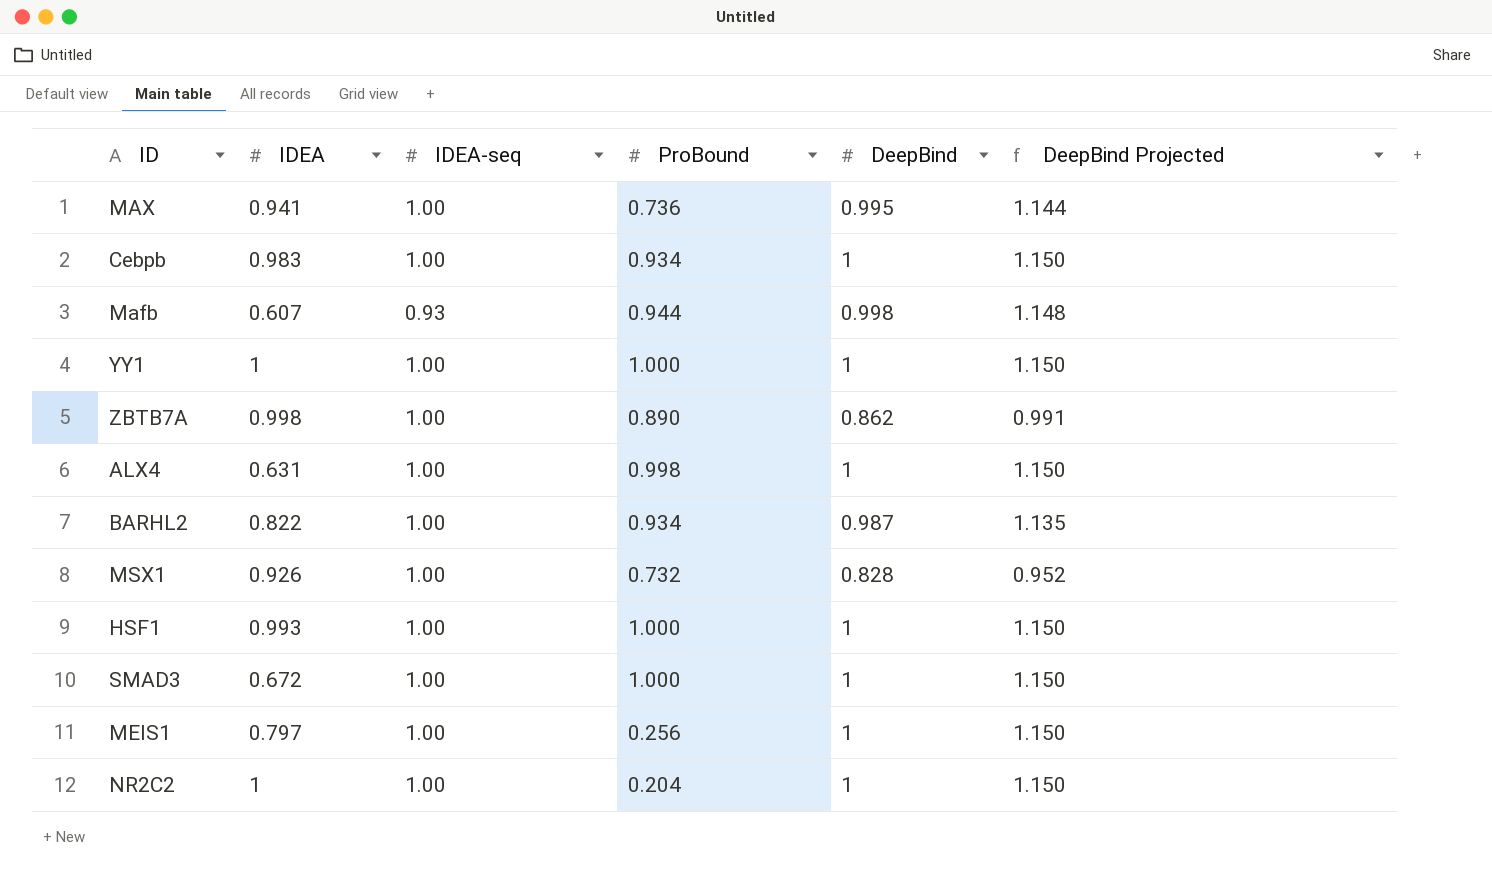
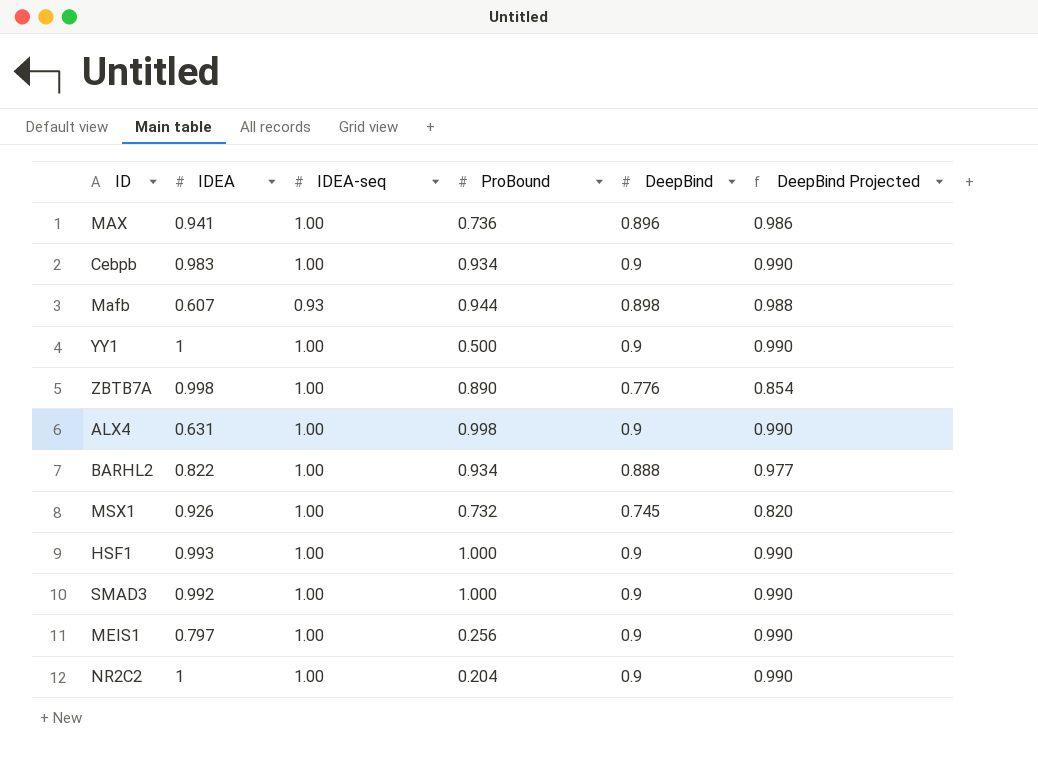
column DeepBind Projected | formula: [DeepBind] * 1.15 -> [DeepBind] * 1.1
MAX | DeepBind: 0.995 -> 0.896
Cebpb | DeepBind: 1 -> 0.9
Mafb | DeepBind: 0.998 -> 0.898
YY1 | ProBound: 1.000 -> 0.500
YY1 | DeepBind: 1 -> 0.9
ZBTB7A | DeepBind: 0.862 -> 0.776
ALX4 | DeepBind: 1 -> 0.9
BARHL2 | DeepBind: 0.987 -> 0.888
MSX1 | DeepBind: 0.828 -> 0.745
HSF1 | DeepBind: 1 -> 0.9
SMAD3 | IDEA: 0.672 -> 0.992
SMAD3 | DeepBind: 1 -> 0.9
MEIS1 | DeepBind: 1 -> 0.9
NR2C2 | DeepBind: 1 -> 0.9

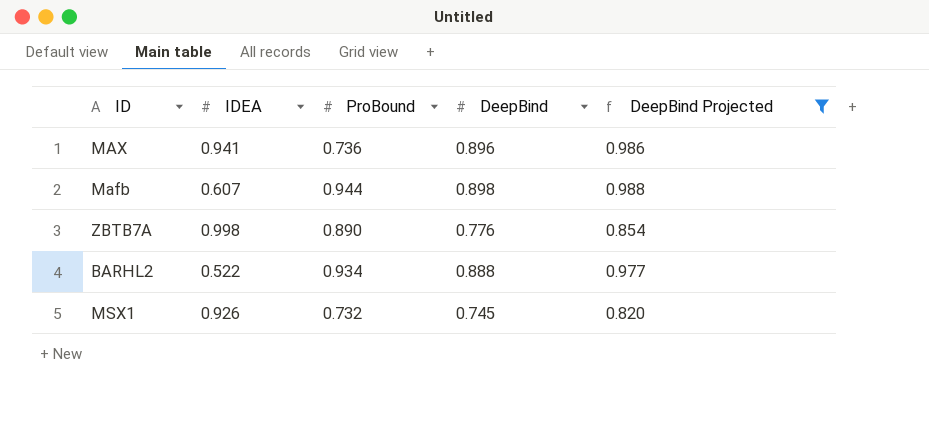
filter: none -> DeepBind Projected != 0.990
column IDEA-seq | position: 3 -> none
BARHL2 | IDEA: 0.822 -> 0.522

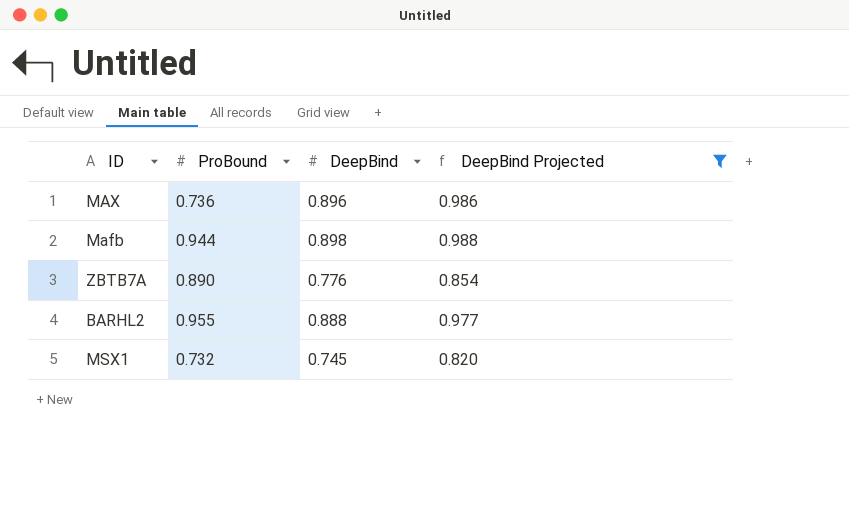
column IDEA | position: 2 -> none
BARHL2 | ProBound: 0.934 -> 0.955

